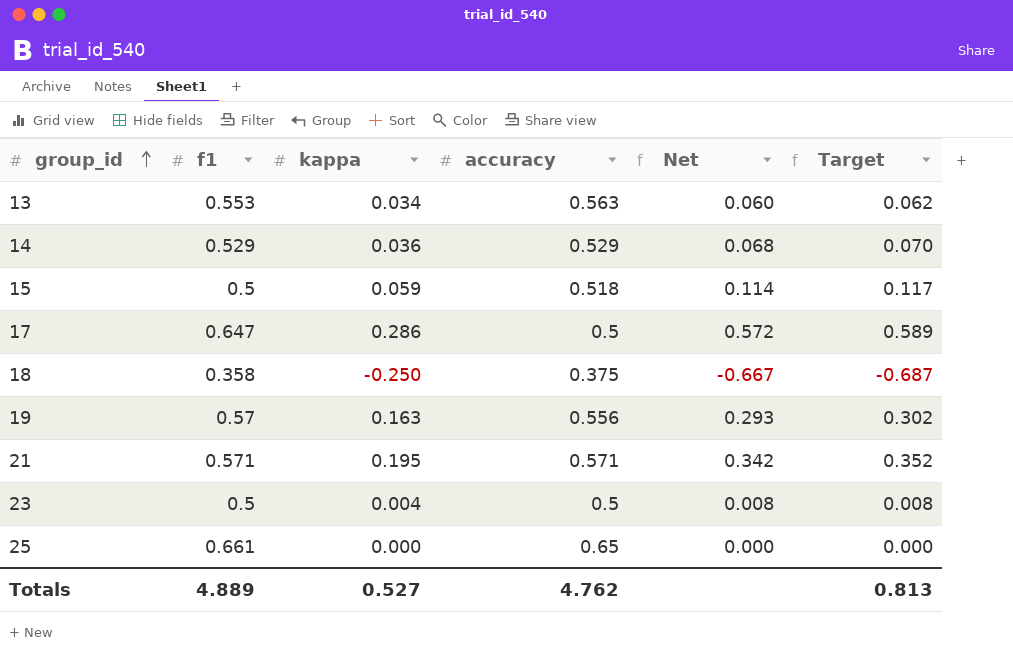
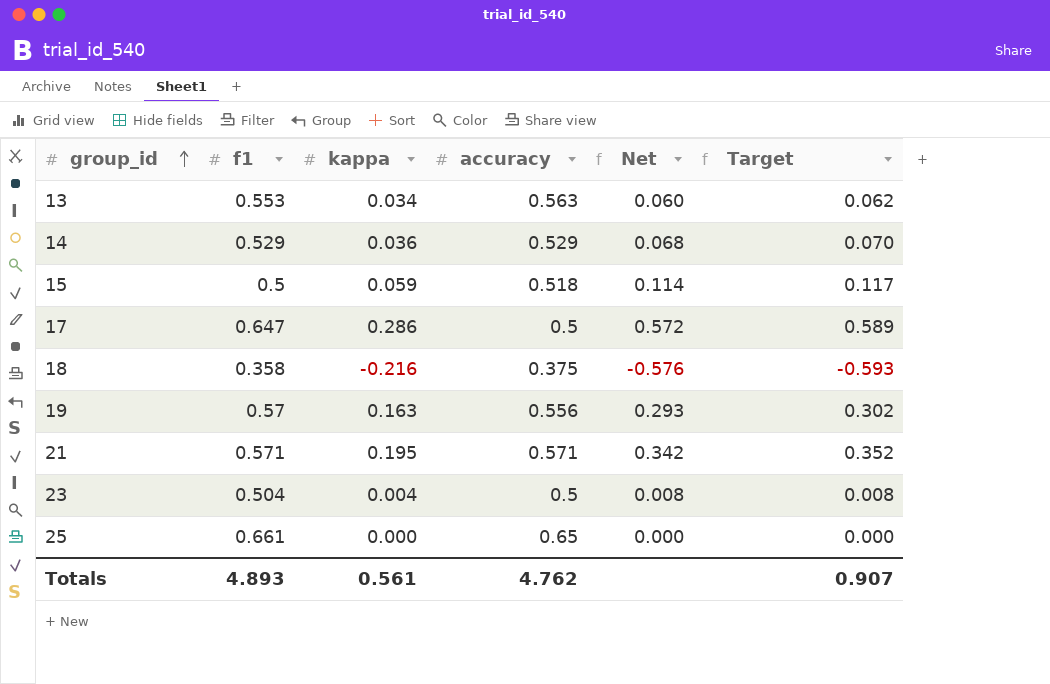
18 | kappa: -0.250 -> -0.216
18 | Net: -0.667 -> -0.576
18 | Target: -0.687 -> -0.593
23 | f1: 0.5 -> 0.504
Totals | f1: 4.889 -> 4.893
Totals | kappa: 0.527 -> 0.561
Totals | Target: 0.813 -> 0.907

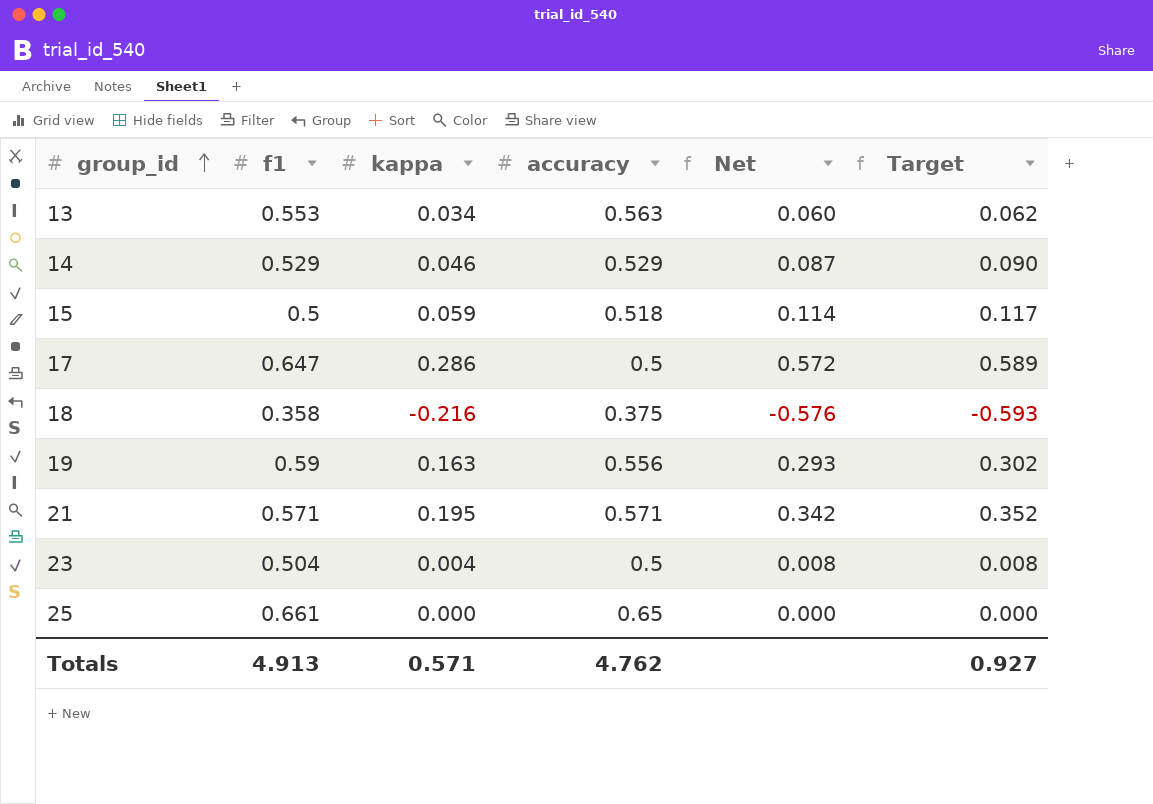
14 | kappa: 0.036 -> 0.046
14 | Net: 0.068 -> 0.087
14 | Target: 0.070 -> 0.090
19 | f1: 0.57 -> 0.59
Totals | f1: 4.893 -> 4.913
Totals | kappa: 0.561 -> 0.571
Totals | Target: 0.907 -> 0.927

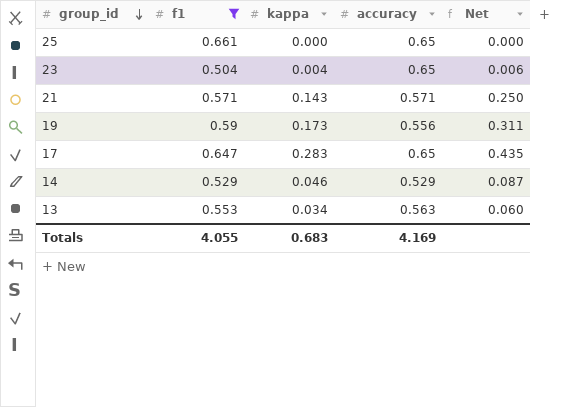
filter: none -> f1 >= 0.504
row order: group_id ascending -> group_id descending
column Target | formula: [Net] * 1.03 -> none
23 | accuracy: 0.5 -> 0.65
23 | Net: 0.008 -> 0.006
21 | kappa: 0.195 -> 0.143
21 | Net: 0.342 -> 0.250
19 | kappa: 0.163 -> 0.173
19 | Net: 0.293 -> 0.311
17 | kappa: 0.286 -> 0.283
17 | accuracy: 0.5 -> 0.65
17 | Net: 0.572 -> 0.435
Totals | f1: 4.913 -> 4.055
Totals | kappa: 0.571 -> 0.683
Totals | accuracy: 4.762 -> 4.169

